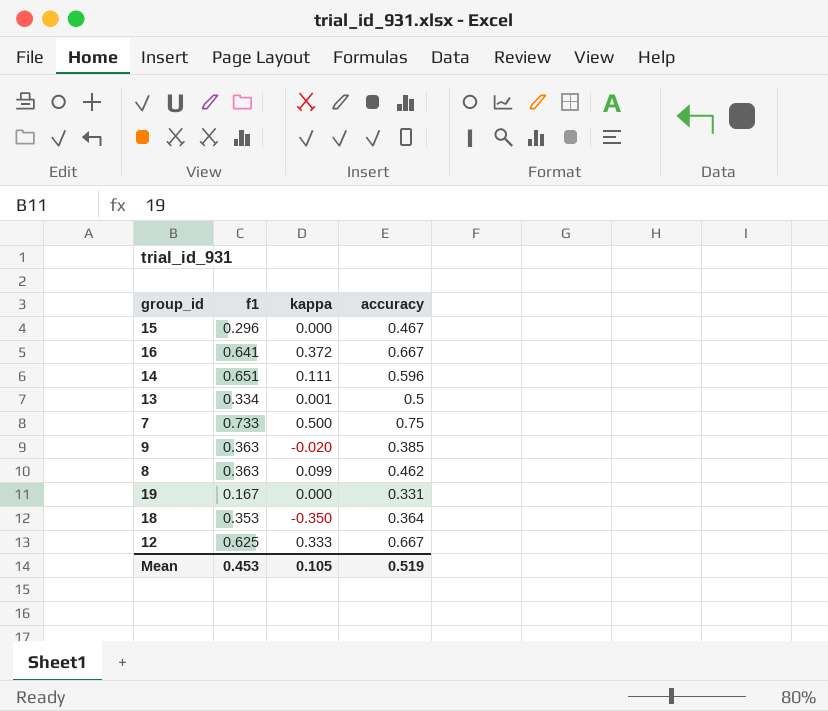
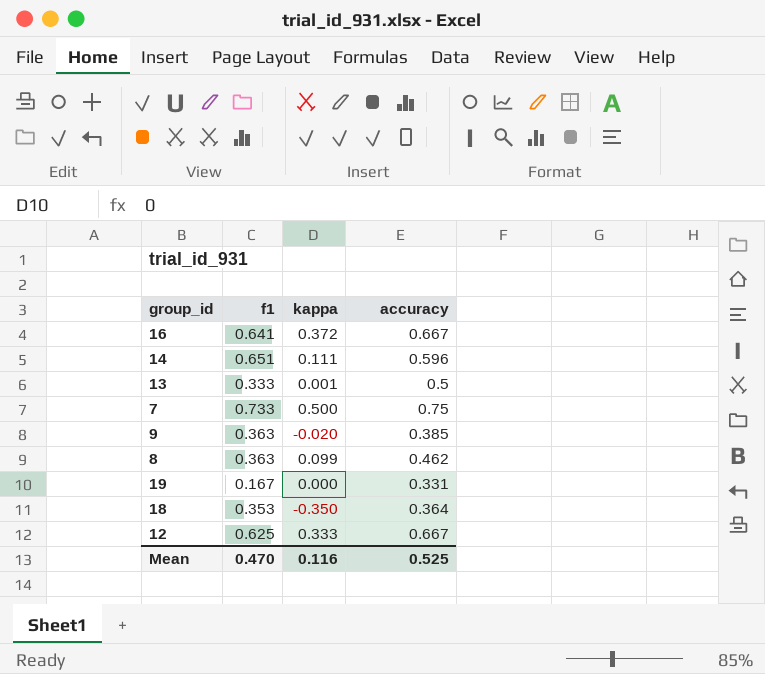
row 15: 0.296 | 0.000 | 0.467 -> none
13 | f1: 0.334 -> 0.333
Mean | f1: 0.453 -> 0.470
Mean | kappa: 0.105 -> 0.116
Mean | accuracy: 0.519 -> 0.525

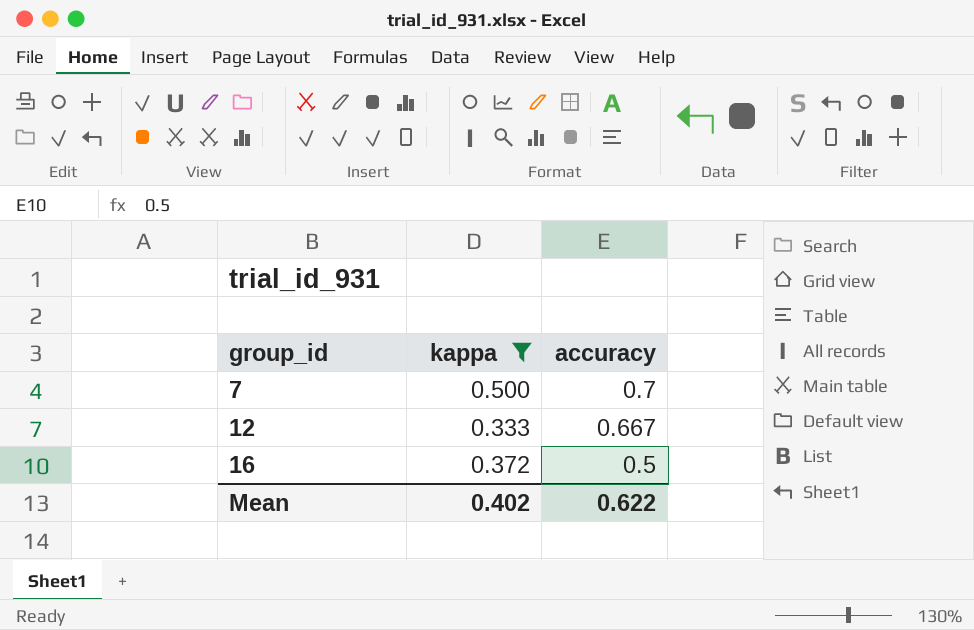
filter: none -> kappa >= 0.333
row order: none -> group_id ascending
column f1 | position: 2 -> none
7 | accuracy: 0.75 -> 0.7
16 | accuracy: 0.667 -> 0.5
Mean | kappa: 0.116 -> 0.402
Mean | accuracy: 0.525 -> 0.622

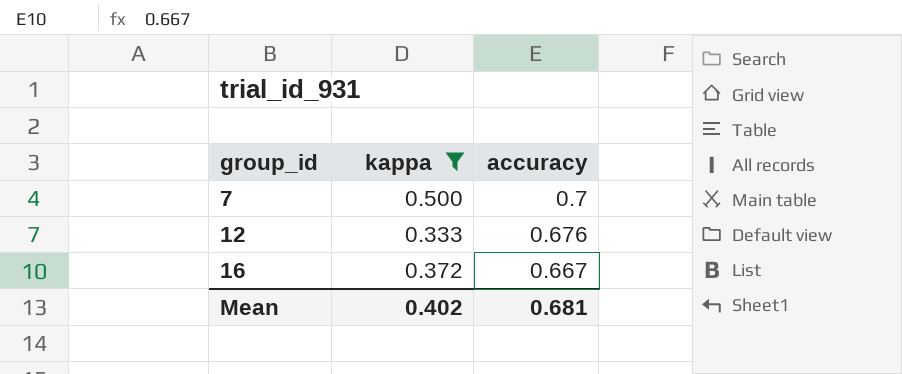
12 | accuracy: 0.667 -> 0.676
16 | accuracy: 0.5 -> 0.667
Mean | accuracy: 0.622 -> 0.681

